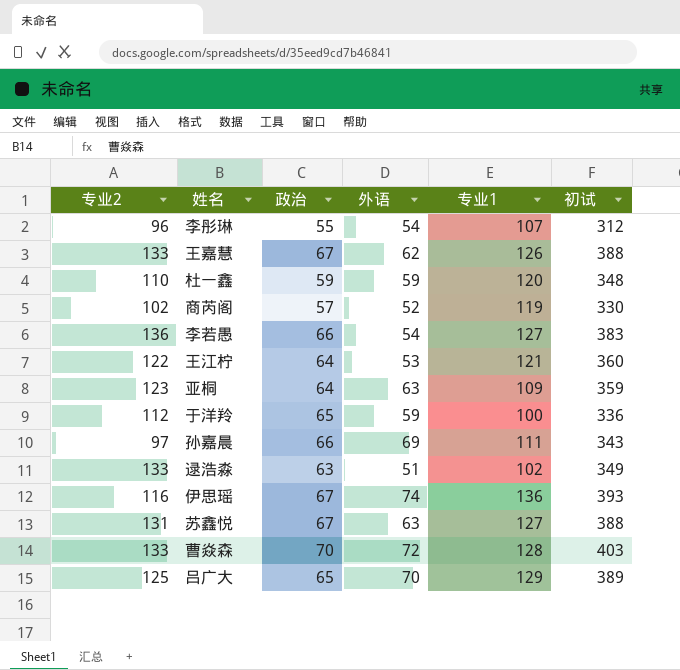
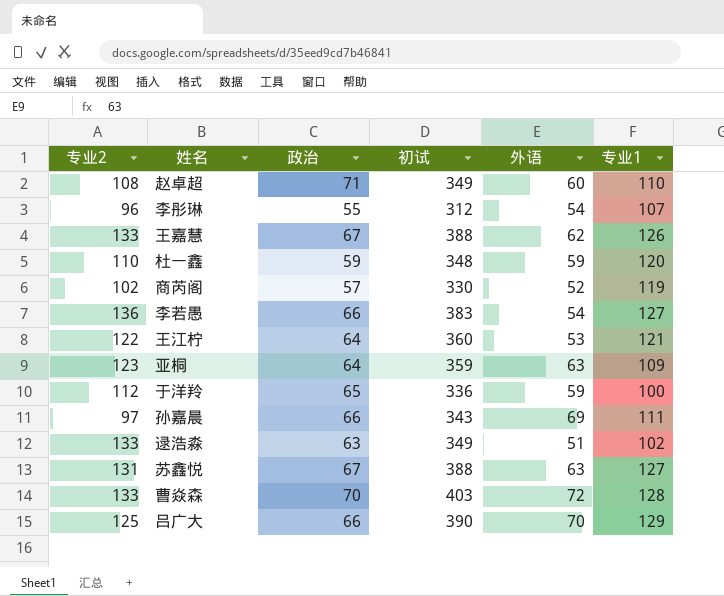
column 初试 | position: 6 -> 4
row 伊思瑶: 116 | 67 | 74 | 136 | 393 -> none
row 赵卓超: none -> 108 | 71 | 349 | 60 | 110
吕广大 | 政治: 65 -> 66
吕广大 | 初试: 389 -> 390

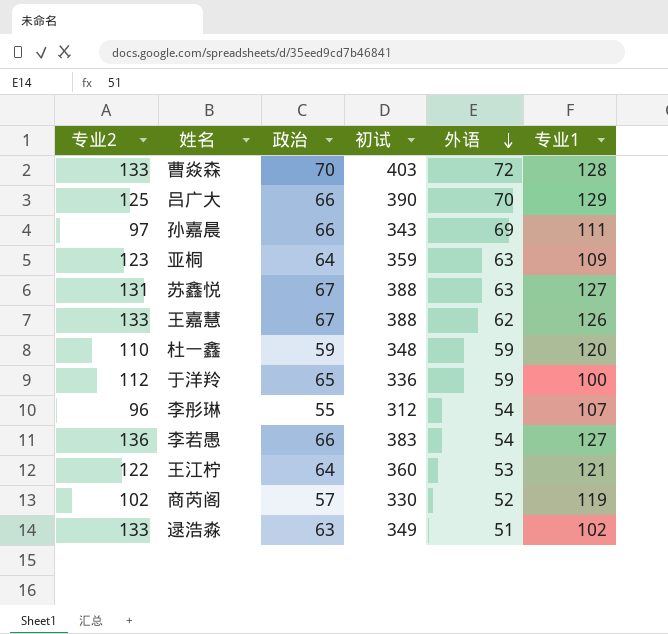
row order: none -> 外语 descending
row 赵卓超: 108 | 71 | 349 | 60 | 110 -> none

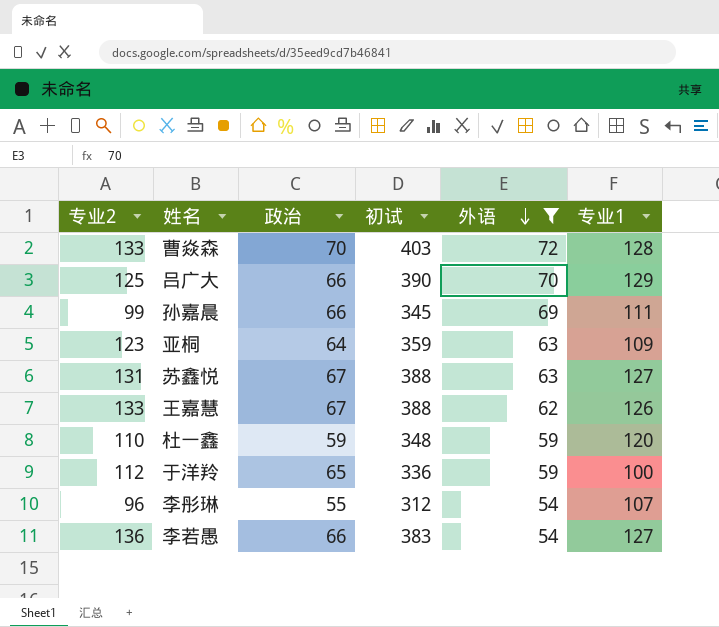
filter: none -> 外语 >= 54
孙嘉晨 | 专业2: 97 -> 99
孙嘉晨 | 初试: 343 -> 345

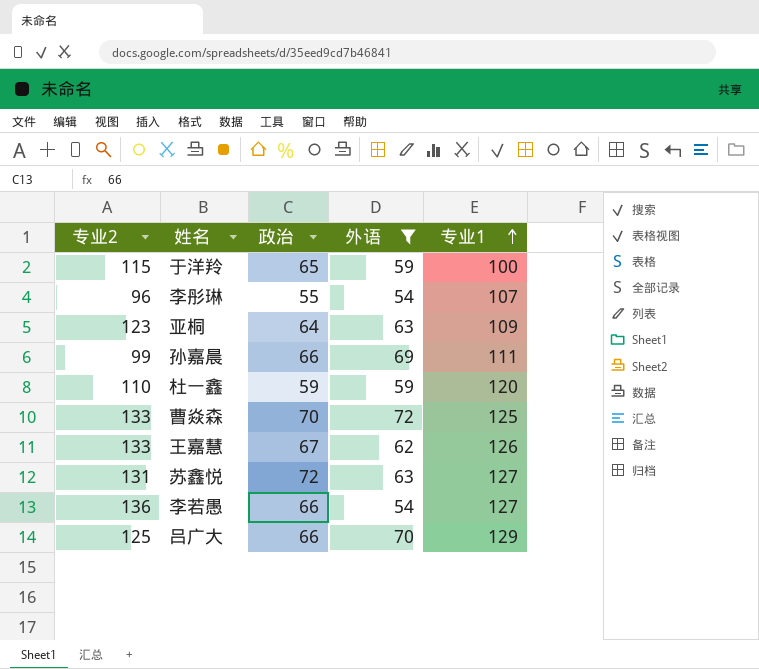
row order: 外语 descending -> 专业1 ascending
column 初试 | formula: [专业2] + [政治] + [外语] + [专业1] -> none
于洋羚 | 专业2: 112 -> 115
曹焱森 | 专业1: 128 -> 125
苏鑫悦 | 政治: 67 -> 72

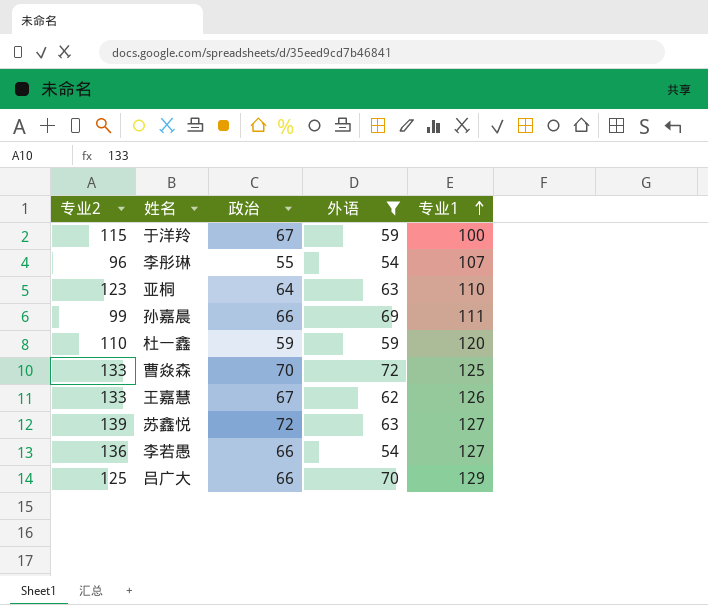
于洋羚 | 政治: 65 -> 67
亚桐 | 专业1: 109 -> 110
苏鑫悦 | 专业2: 131 -> 139

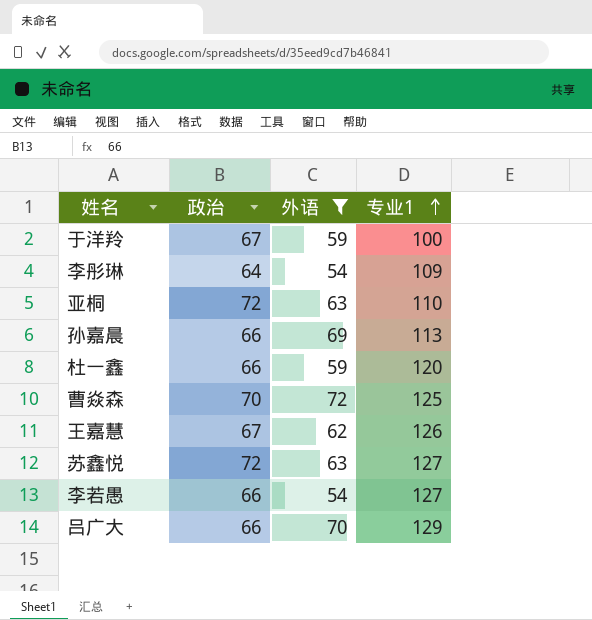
column 专业2 | position: 1 -> none
李彤琳 | 政治: 55 -> 64
李彤琳 | 专业1: 107 -> 109
亚桐 | 政治: 64 -> 72
孙嘉晨 | 专业1: 111 -> 113
杜一鑫 | 政治: 59 -> 66

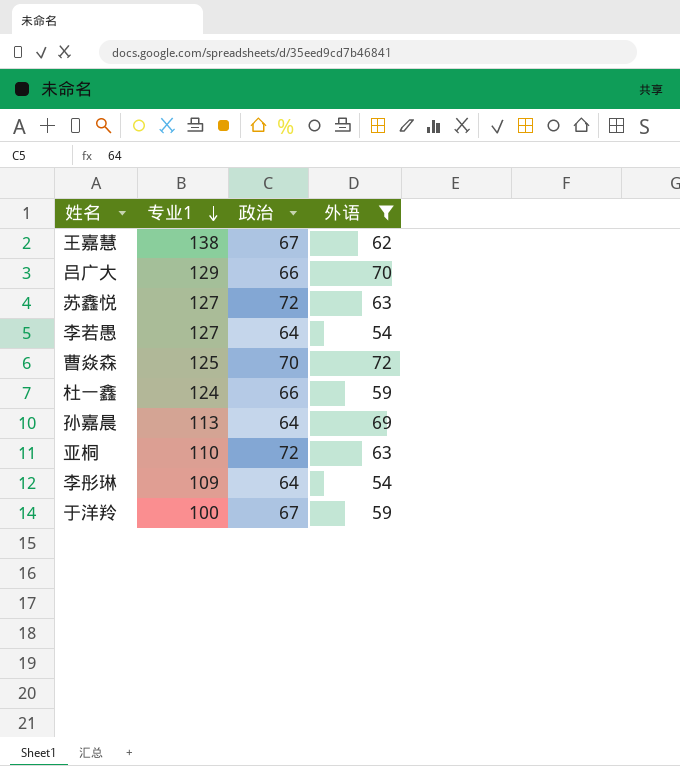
row order: 专业1 ascending -> 专业1 descending
column 专业1 | position: 4 -> 2
王嘉慧 | 专业1: 126 -> 138
李若愚 | 政治: 66 -> 64
杜一鑫 | 专业1: 120 -> 124
孙嘉晨 | 政治: 66 -> 64

